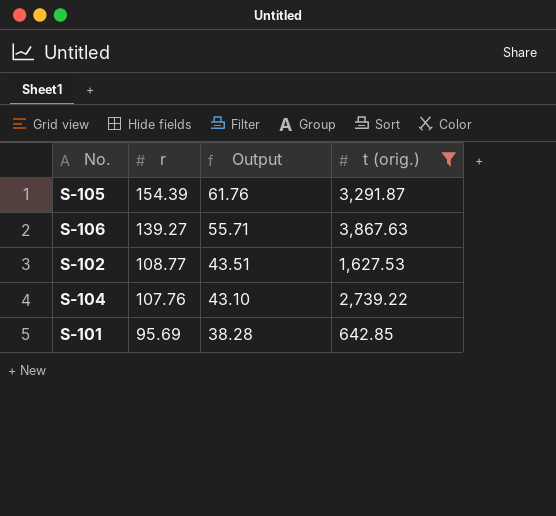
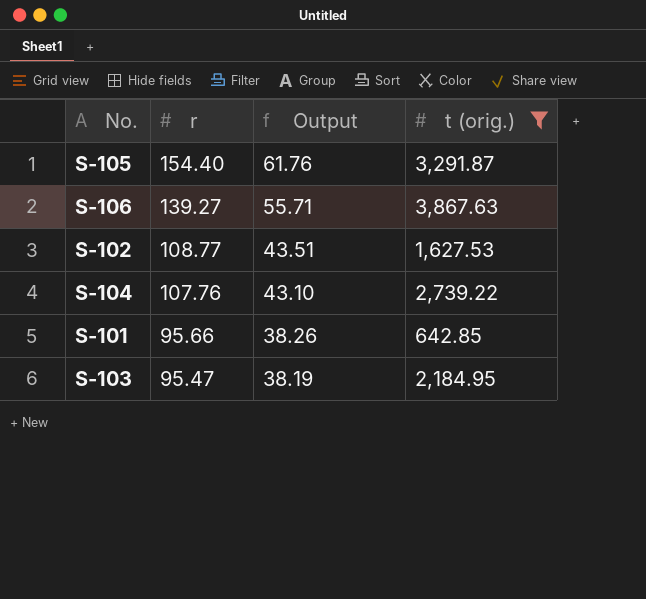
S-105 | r: 154.39 -> 154.40
S-101 | r: 95.69 -> 95.66
S-101 | Output: 38.28 -> 38.26
row S-103: none -> 95.47 | 38.19 | 2,184.95

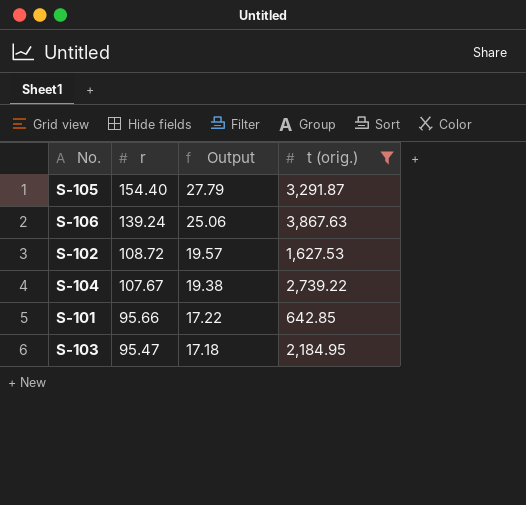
column Output | formula: [r] * 0.4 -> [r] * 0.18
S-106 | r: 139.27 -> 139.24
S-102 | r: 108.77 -> 108.72
S-104 | r: 107.76 -> 107.67

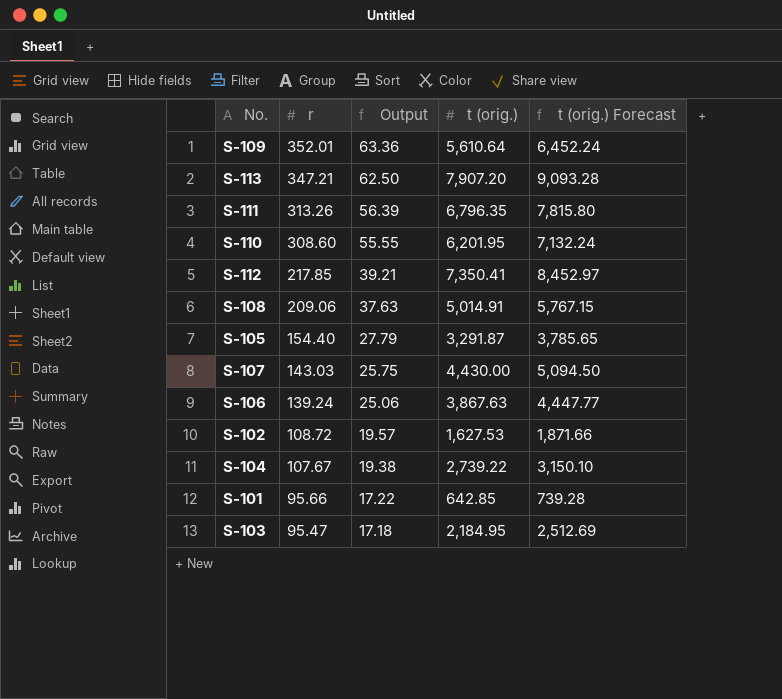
filter: t (orig.) <= 3,867.63 -> none
column t (orig.) Forecast | formula: none -> [t (orig.)] * 1.15

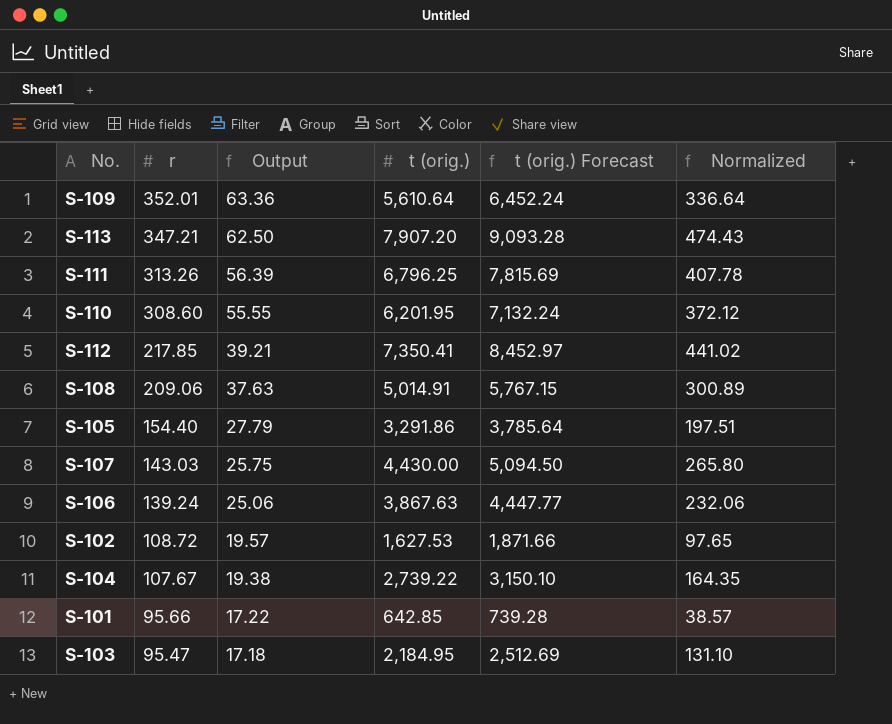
column Normalized | formula: none -> [t (orig.)] * 0.06
S-111 | t (orig.): 6,796.35 -> 6,796.25
S-111 | t (orig.) Forecast: 7,815.80 -> 7,815.69
S-105 | t (orig.): 3,291.87 -> 3,291.86
S-105 | t (orig.) Forecast: 3,785.65 -> 3,785.64

